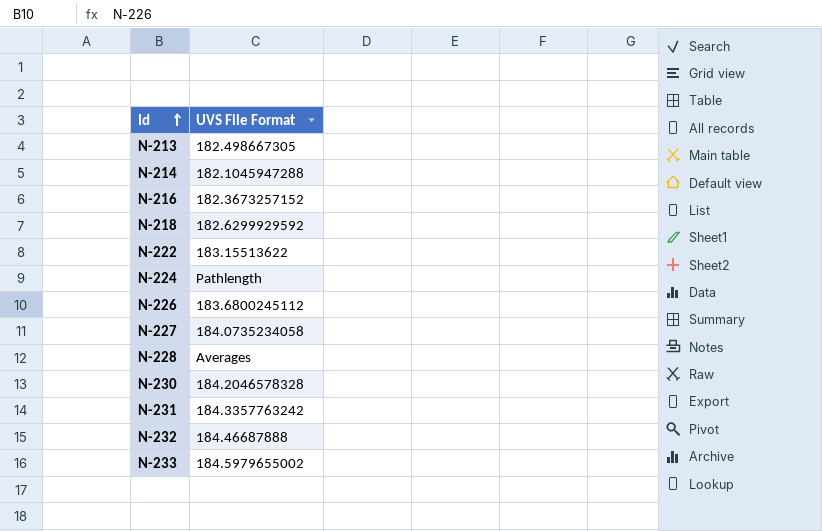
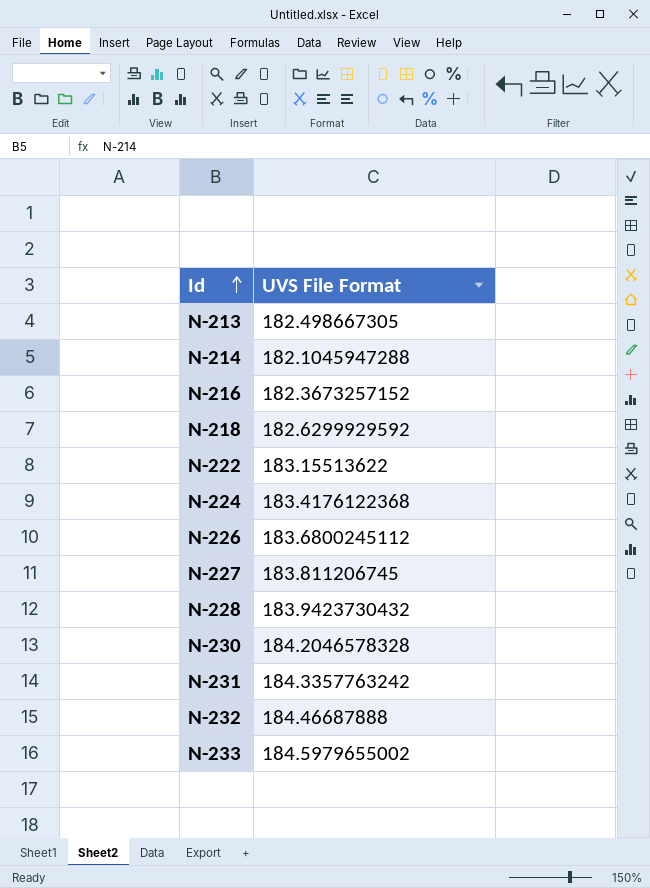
N-224 | UVS File Format: Pathlength -> 183.4176122368
N-227 | UVS File Format: 184.0735234058 -> 183.811206745
N-228 | UVS File Format: Averages -> 183.9423730432

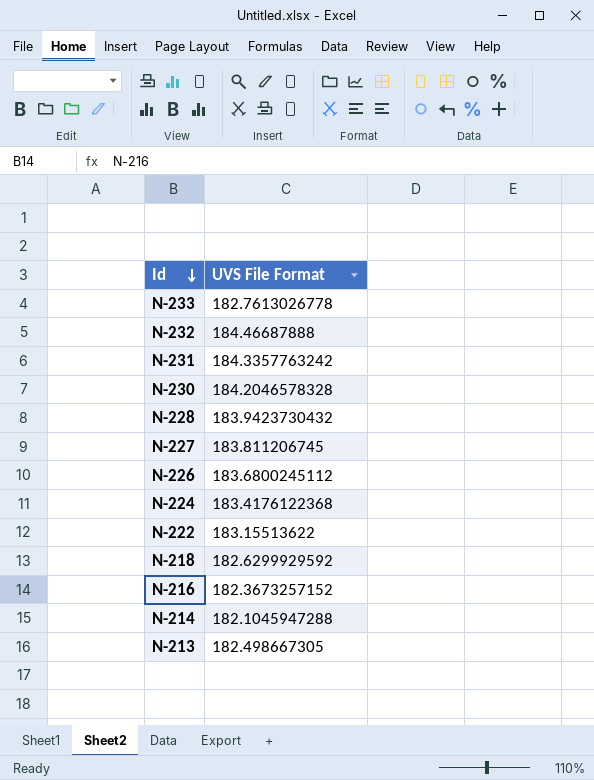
row order: Id ascending -> Id descending
N-233 | UVS File Format: 184.5979655002 -> 182.7613026778

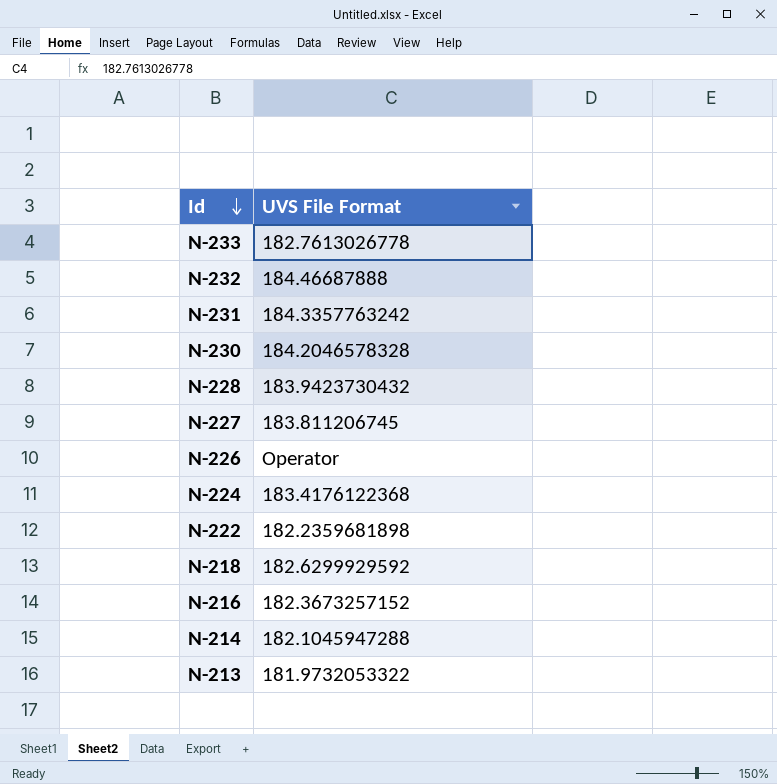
N-226 | UVS File Format: 183.6800245112 -> Operator
N-222 | UVS File Format: 183.15513622 -> 182.2359681898
N-213 | UVS File Format: 182.498667305 -> 181.9732053322

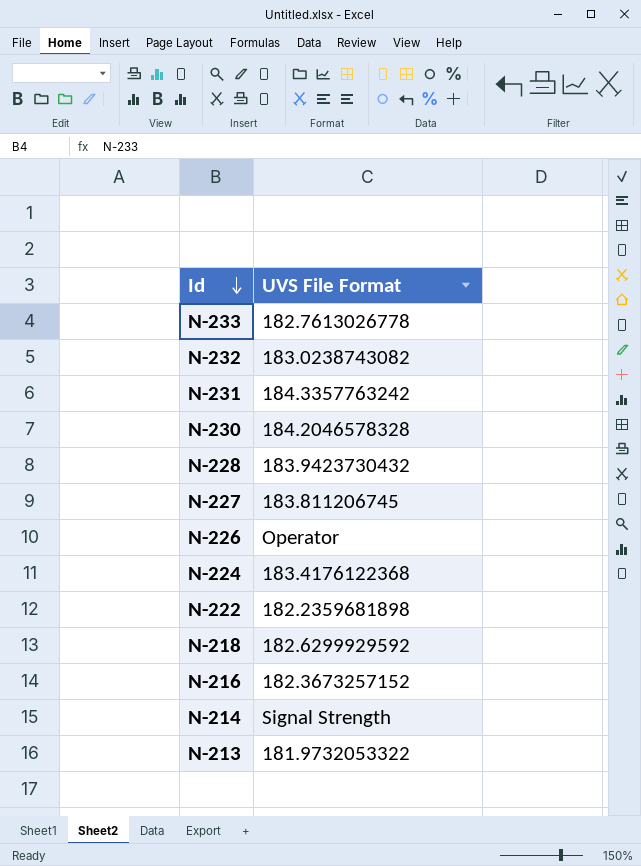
N-232 | UVS File Format: 184.46687888 -> 183.0238743082
N-214 | UVS File Format: 182.1045947288 -> Signal Strength

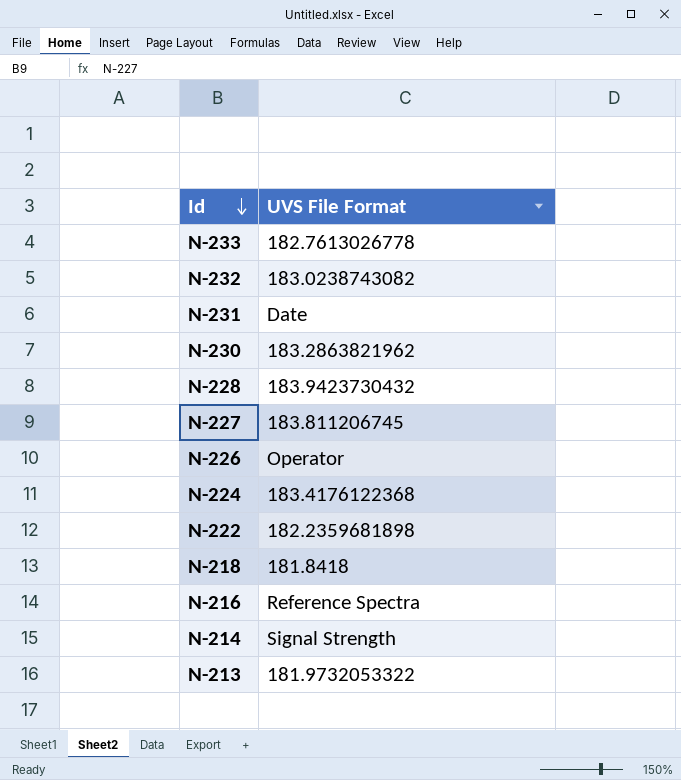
N-231 | UVS File Format: 184.3357763242 -> Date
N-230 | UVS File Format: 184.2046578328 -> 183.2863821962
N-218 | UVS File Format: 182.6299929592 -> 181.8418
N-216 | UVS File Format: 182.3673257152 -> Reference Spectra

